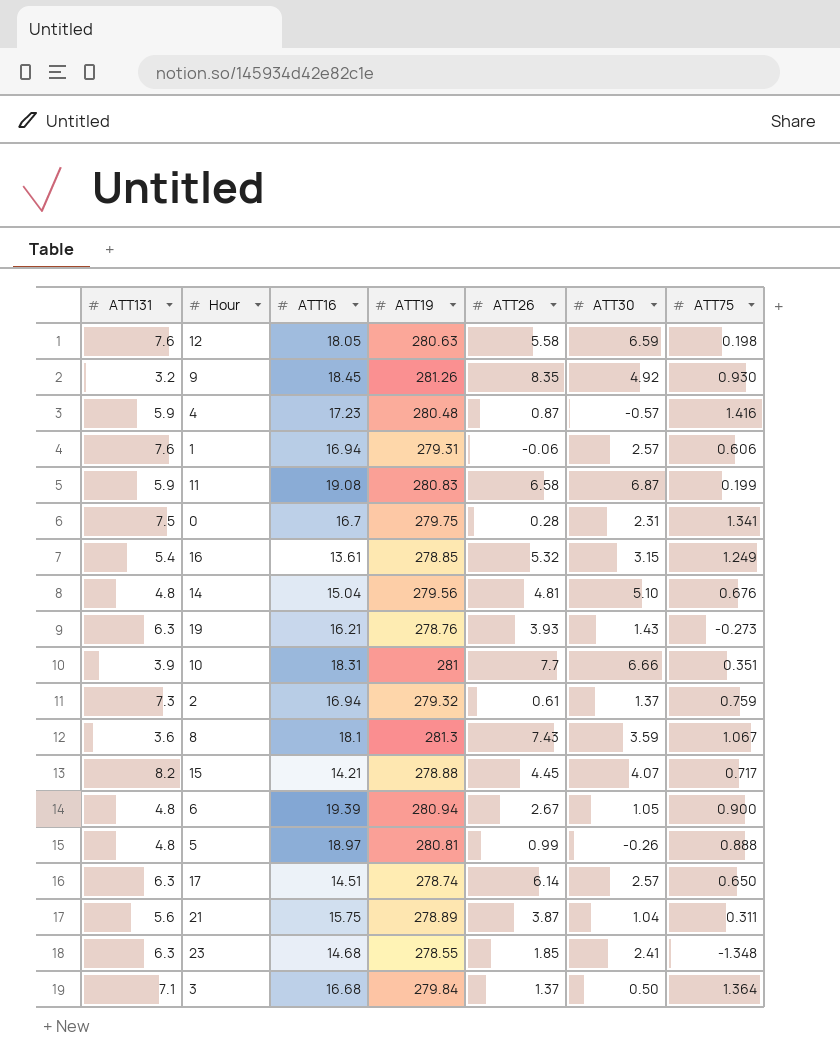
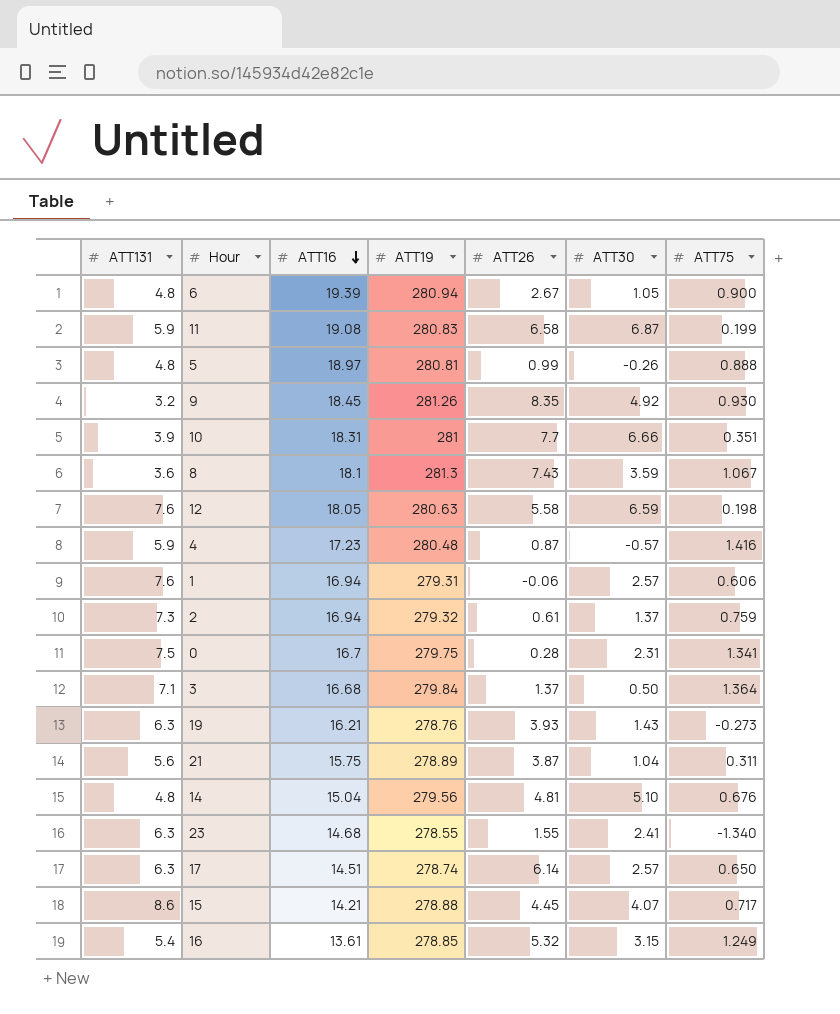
row order: none -> ATT16 descending
23 | ATT26: 1.85 -> 1.55
23 | ATT75: -1.348 -> -1.340
15 | ATT131: 8.2 -> 8.6

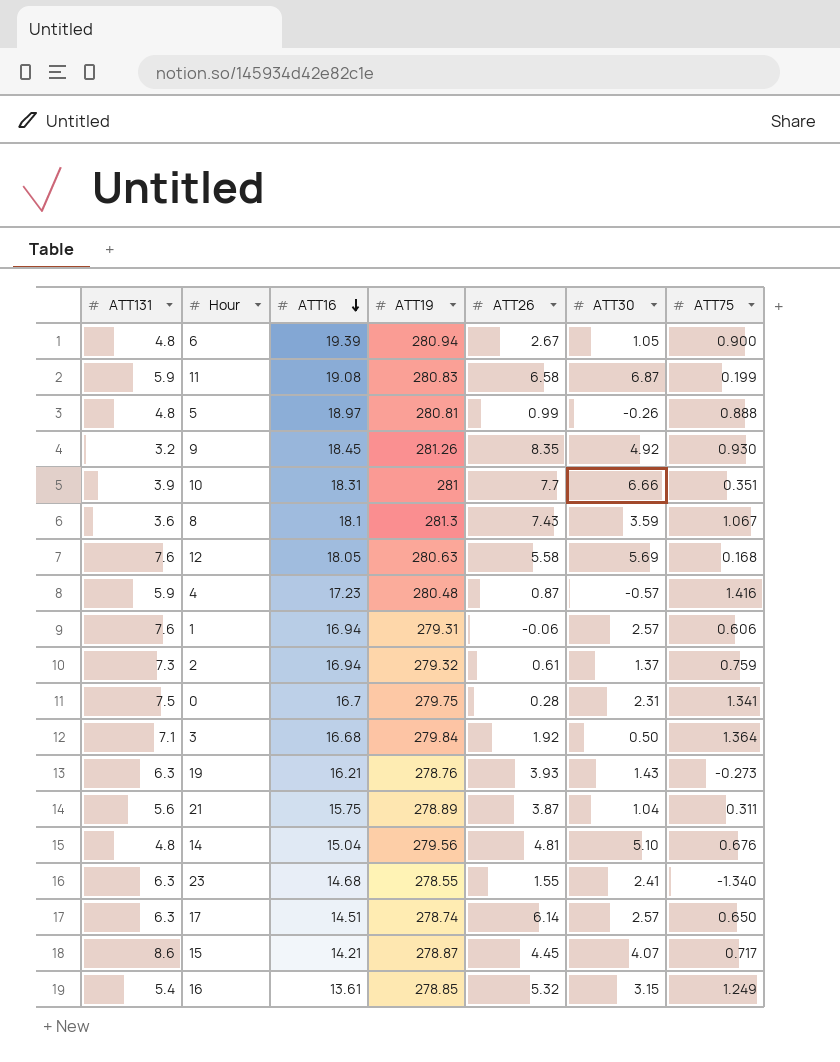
12 | ATT30: 6.59 -> 5.69
12 | ATT75: 0.198 -> 0.168
3 | ATT26: 1.37 -> 1.92
15 | ATT19: 278.88 -> 278.87

